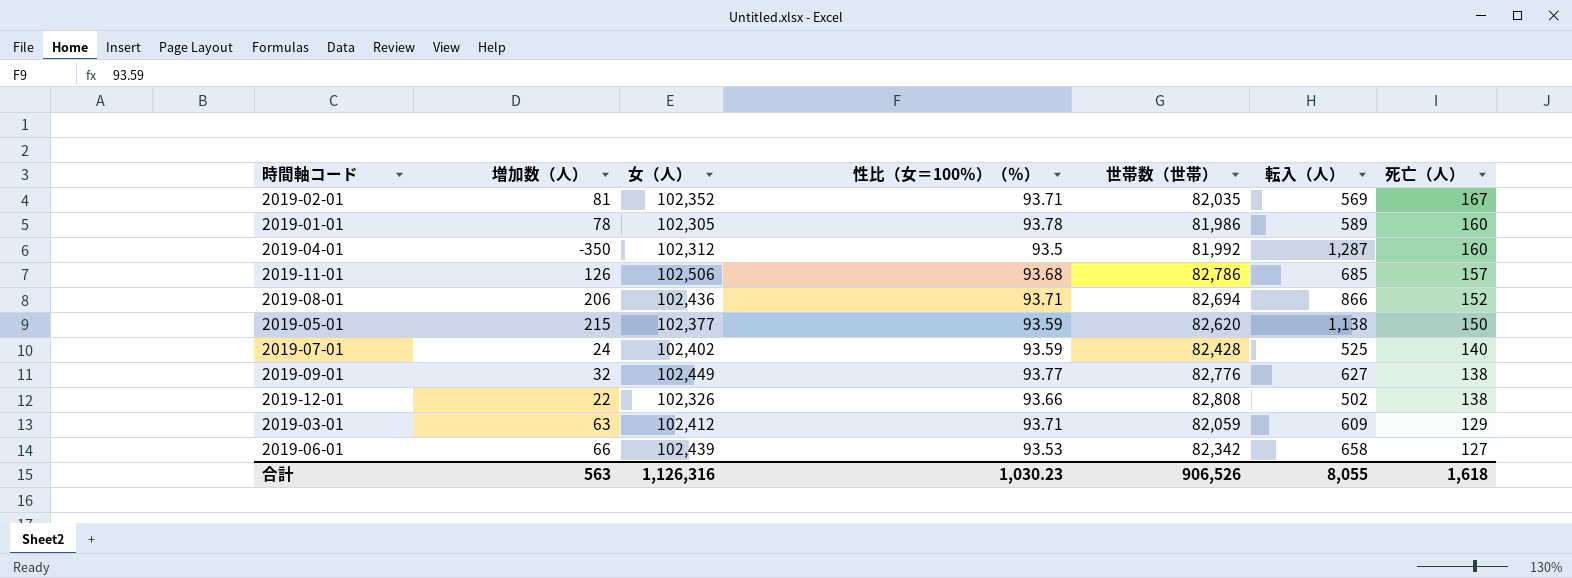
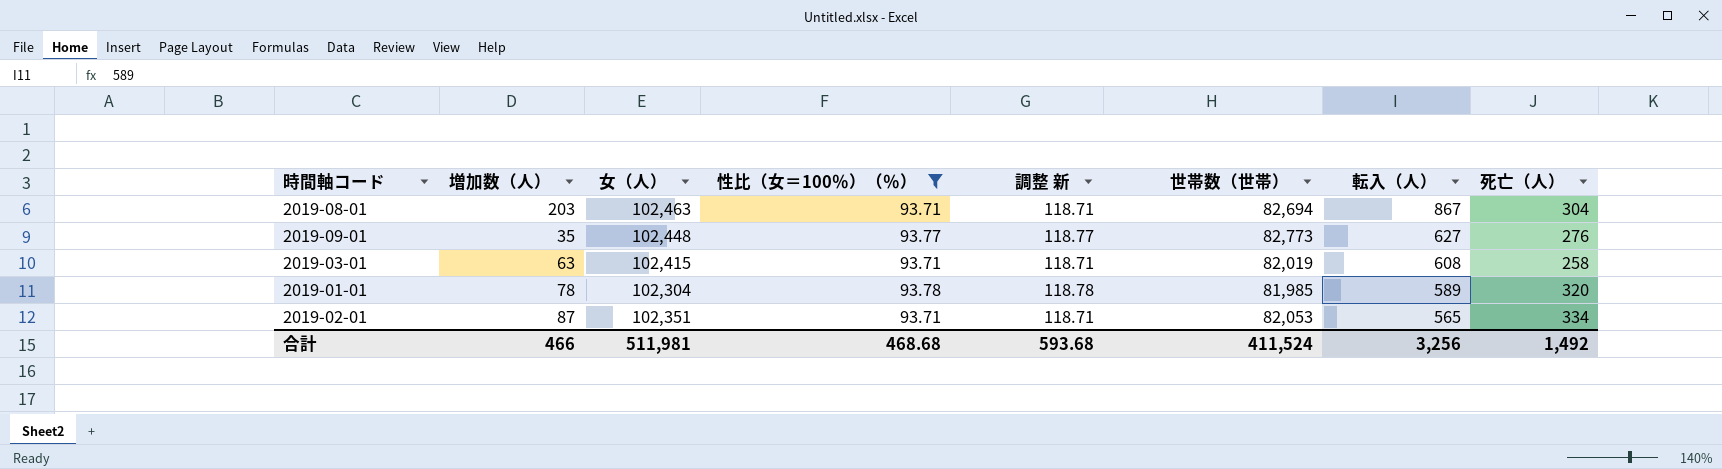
filter: none -> 性比（女＝100％）（％） >= 93.71
row order: 死亡（人） descending -> 転入（人） descending
column 調整 新 | formula: none -> [性比（女＝100％）（％）] + 25
2019-08-01 | 増加数（人）: 206 -> 203
2019-08-01 | 女（人）: 102,436 -> 102,463
2019-08-01 | 転入（人）: 866 -> 867
2019-08-01 | 死亡（人）: 152 -> 304
2019-09-01 | 増加数（人）: 32 -> 35
2019-09-01 | 女（人）: 102,449 -> 102,448
2019-09-01 | 世帯数（世帯）: 82,776 -> 82,773
2019-09-01 | 死亡（人）: 138 -> 276
2019-03-01 | 女（人）: 102,412 -> 102,415
2019-03-01 | 世帯数（世帯）: 82,059 -> 82,019
2019-03-01 | 転入（人）: 609 -> 608
2019-03-01 | 死亡（人）: 129 -> 258
2019-01-01 | 女（人）: 102,305 -> 102,304
2019-01-01 | 世帯数（世帯）: 81,986 -> 81,985
2019-01-01 | 死亡（人）: 160 -> 320
2019-02-01 | 増加数（人）: 81 -> 87
2019-02-01 | 女（人）: 102,352 -> 102,351
2019-02-01 | 世帯数（世帯）: 82,035 -> 82,053
2019-02-01 | 転入（人）: 569 -> 565
2019-02-01 | 死亡（人）: 167 -> 334
合計 | 増加数（人）: 563 -> 466
合計 | 女（人）: 1,126,316 -> 511,981
合計 | 性比（女＝100％）（％）: 1,030.23 -> 468.68
合計 | 世帯数（世帯）: 906,526 -> 411,524
合計 | 転入（人）: 8,055 -> 3,256
合計 | 死亡（人）: 1,618 -> 1,492

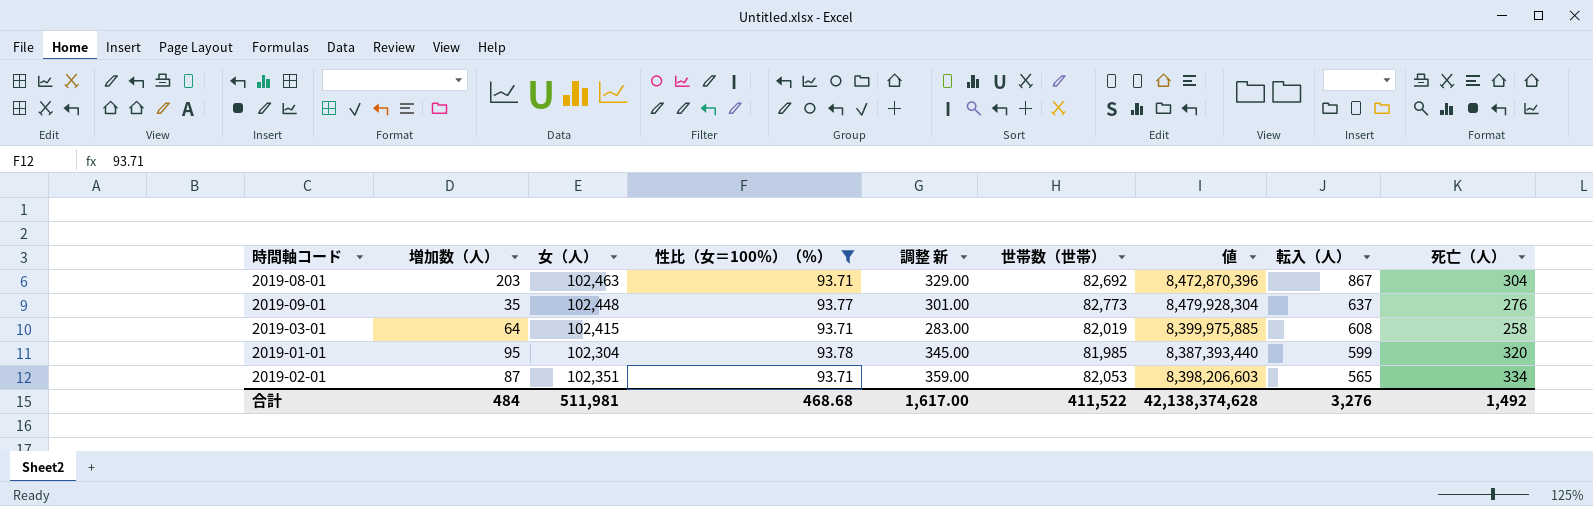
column 調整 新 | formula: [性比（女＝100％）（％）] + 25 -> [死亡（人）] + 25
column 値 | formula: none -> [女（人）] * [世帯数（世帯）]
2019-08-01 | 世帯数（世帯）: 82,694 -> 82,692
2019-09-01 | 転入（人）: 627 -> 637
2019-03-01 | 増加数（人）: 63 -> 64
2019-01-01 | 増加数（人）: 78 -> 95
2019-01-01 | 転入（人）: 589 -> 599
合計 | 増加数（人）: 466 -> 484
合計 | 調整 新: 593.68 -> 1,617.00
合計 | 世帯数（世帯）: 411,524 -> 411,522
合計 | 転入（人）: 3,256 -> 3,276

